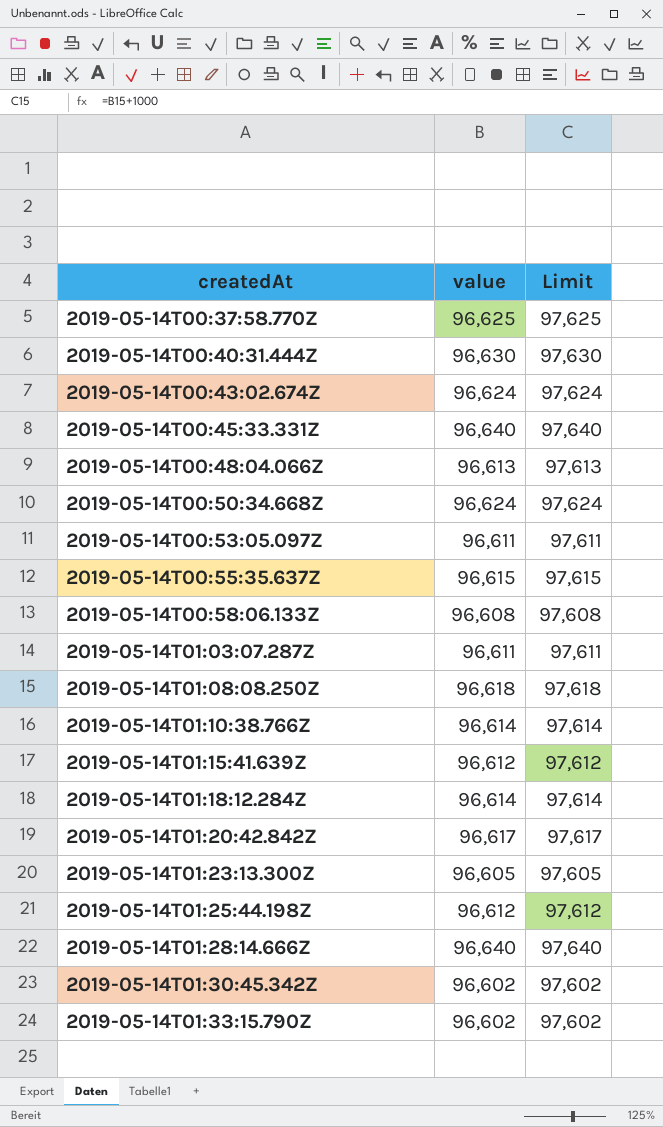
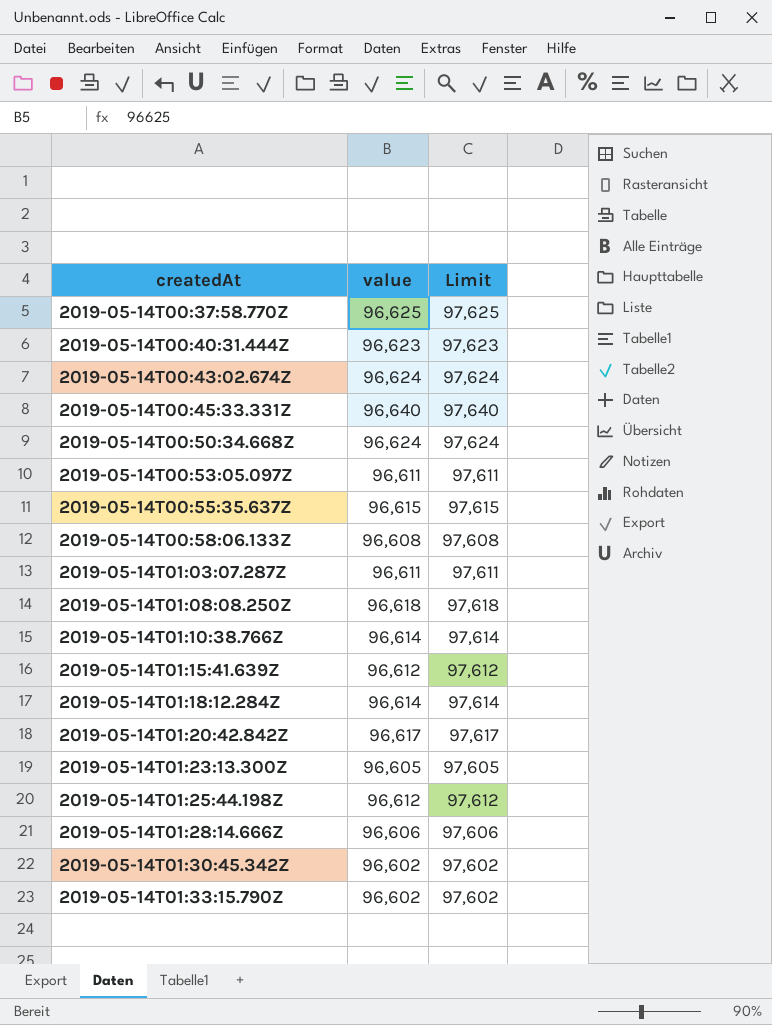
row 2019-05-14T00:48:04.066Z: 96,613 | 97,613 -> none
2019-05-14T00:40:31.444Z | value: 96,630 -> 96,623
2019-05-14T00:40:31.444Z | Limit: 97,630 -> 97,623
2019-05-14T01:28:14.666Z | value: 96,640 -> 96,606
2019-05-14T01:28:14.666Z | Limit: 97,640 -> 97,606

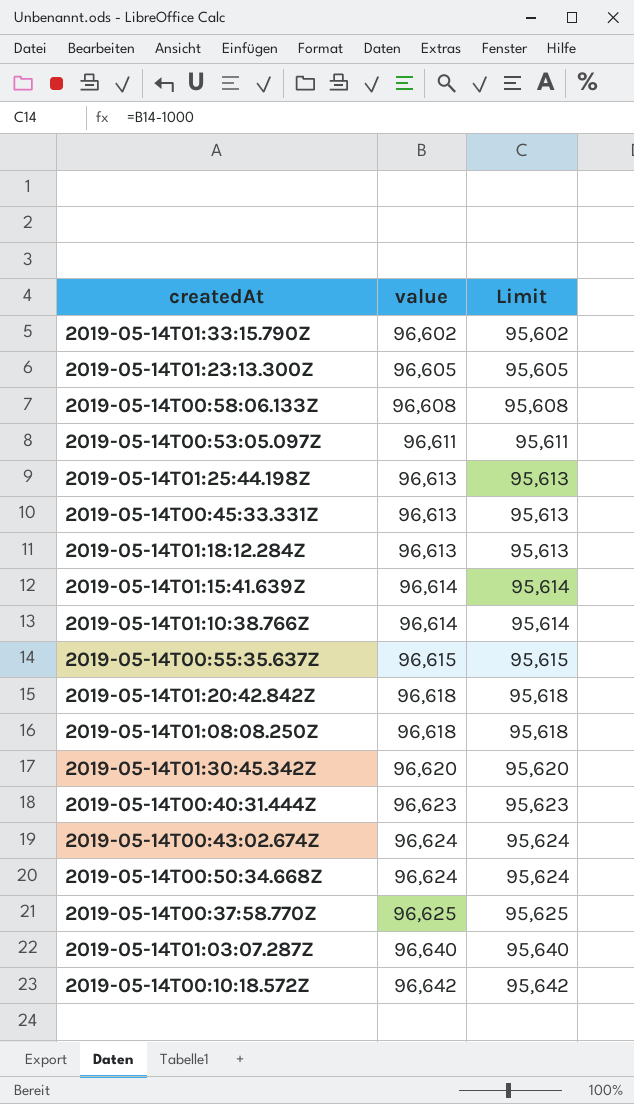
row order: createdAt ascending -> value ascending
column Limit | formula: [value] + 1000 -> [value] - 1000
row 2019-05-14T01:28:14.666Z: 96,606 | 97,606 -> none
2019-05-14T01:25:44.198Z | value: 96,612 -> 96,613
2019-05-14T00:45:33.331Z | value: 96,640 -> 96,613
2019-05-14T01:18:12.284Z | value: 96,614 -> 96,613
2019-05-14T01:15:41.639Z | value: 96,612 -> 96,614
2019-05-14T01:20:42.842Z | value: 96,617 -> 96,618
2019-05-14T01:30:45.342Z | value: 96,602 -> 96,620
2019-05-14T01:03:07.287Z | value: 96,611 -> 96,640
row 2019-05-14T00:10:18.572Z: none -> 96,642 | 95,642

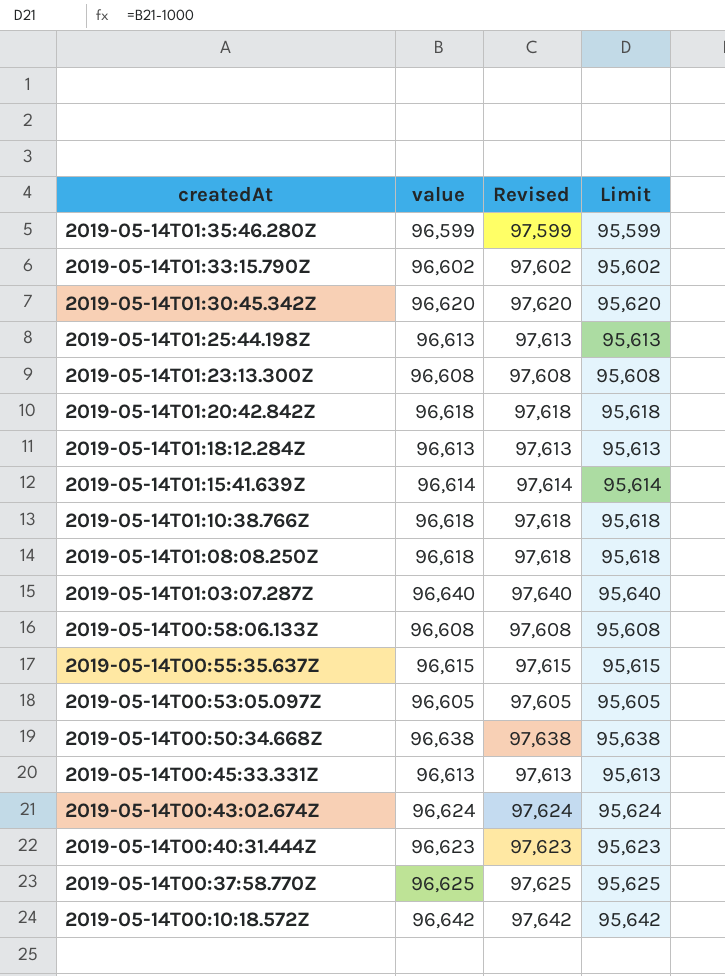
row order: value ascending -> createdAt descending
column Revised | formula: none -> [value] + 1000
row 2019-05-14T01:35:46.280Z: none -> 96,599 | 97,599 | 95,599
2019-05-14T01:23:13.300Z | value: 96,605 -> 96,608
2019-05-14T01:23:13.300Z | Limit: 95,605 -> 95,608
2019-05-14T01:10:38.766Z | value: 96,614 -> 96,618
2019-05-14T01:10:38.766Z | Limit: 95,614 -> 95,618
2019-05-14T00:53:05.097Z | value: 96,611 -> 96,605
2019-05-14T00:53:05.097Z | Limit: 95,611 -> 95,605
2019-05-14T00:50:34.668Z | value: 96,624 -> 96,638
2019-05-14T00:50:34.668Z | Limit: 95,624 -> 95,638

